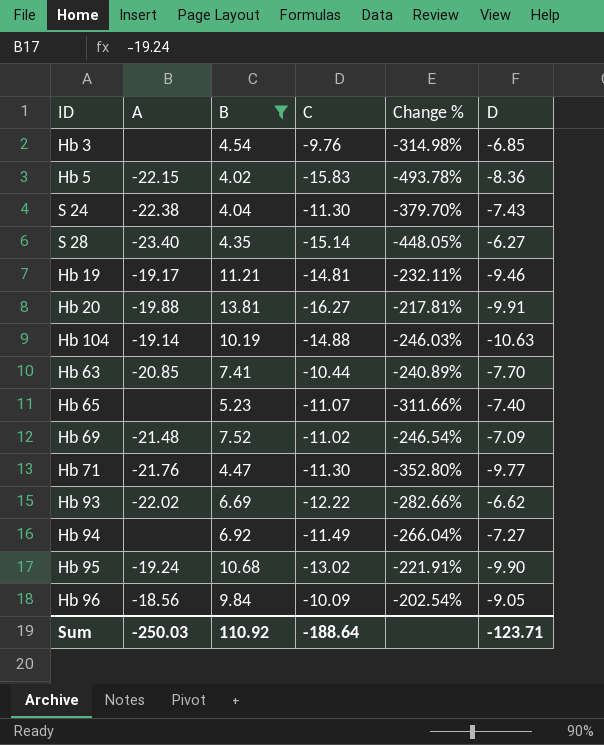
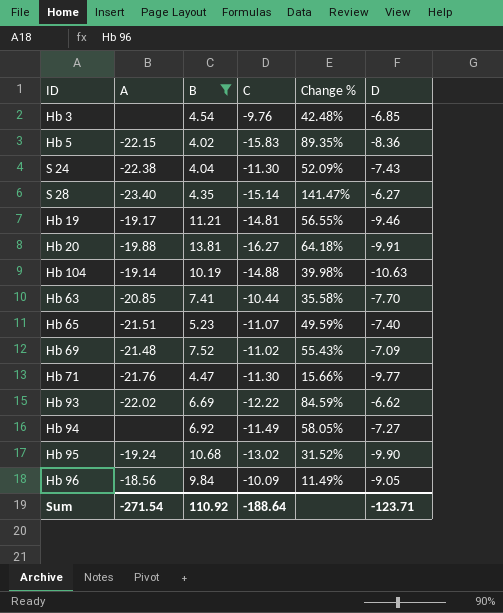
column Change % | formula: ([C] - [B]) / [B] -> ([C] - [D]) / [D]
Hb 65 | A: none -> -21.51
Sum | A: -250.03 -> -271.54

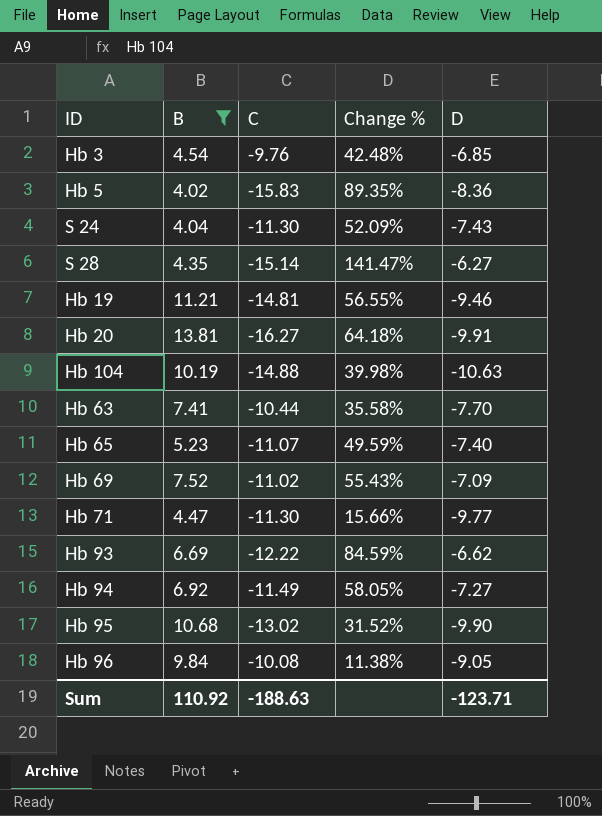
column A | position: 2 -> none
Hb 96 | C: -10.09 -> -10.08
Hb 96 | Change %: 11.49% -> 11.38%
Sum | C: -188.64 -> -188.63

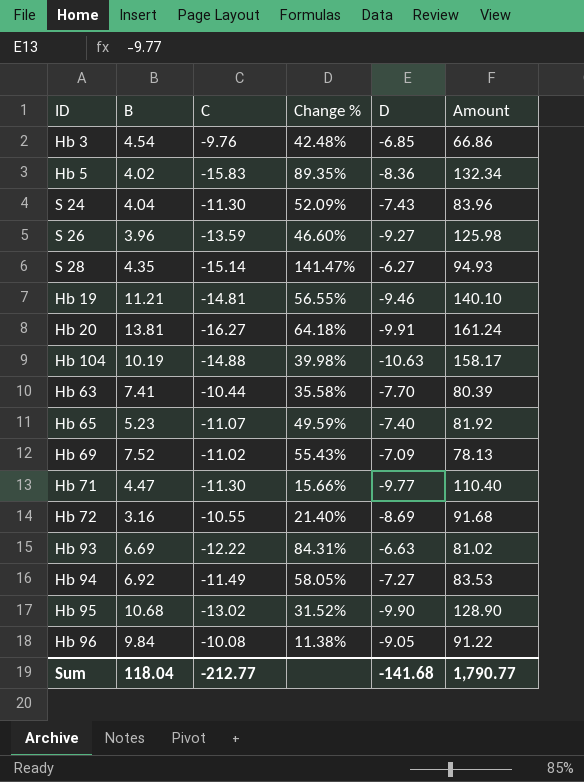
filter: B >= 4.02 -> none
column Amount | formula: none -> [C] * [D]
Hb 93 | Change %: 84.59% -> 84.31%
Hb 93 | D: -6.62 -> -6.63
Sum | B: 110.92 -> 118.04
Sum | C: -188.63 -> -212.77
Sum | D: -123.71 -> -141.68

